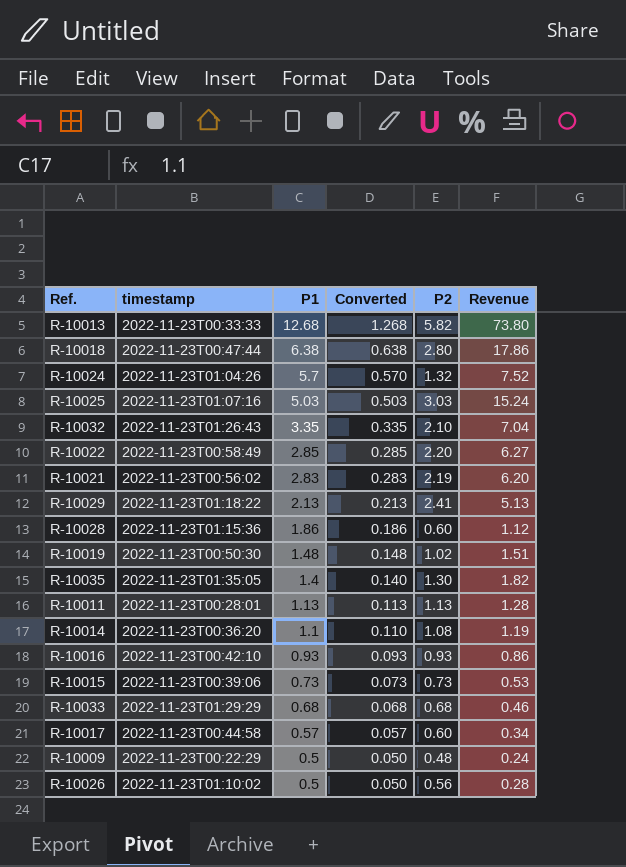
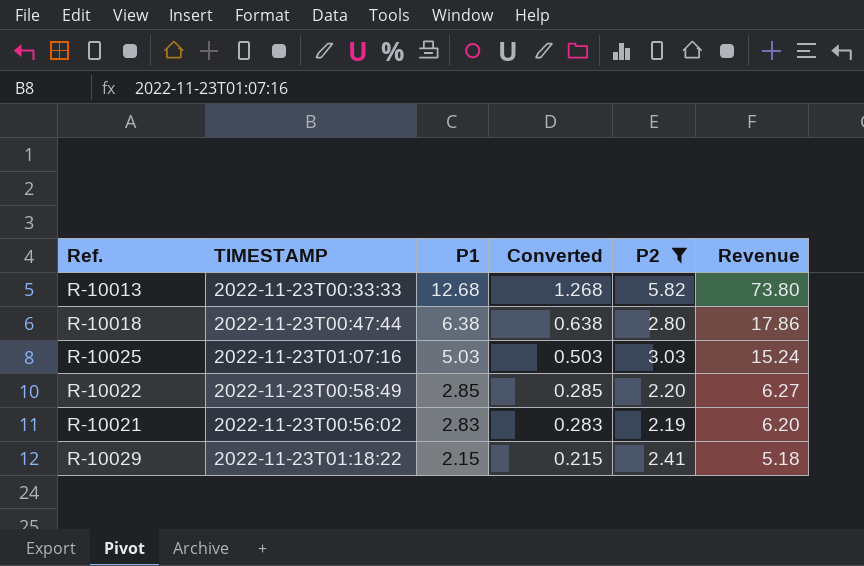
filter: none -> P2 >= 2.19
column name: timestamp -> TIMESTAMP
R-10029 | P1: 2.13 -> 2.15
R-10029 | Converted: 0.213 -> 0.215
R-10029 | Revenue: 5.13 -> 5.18

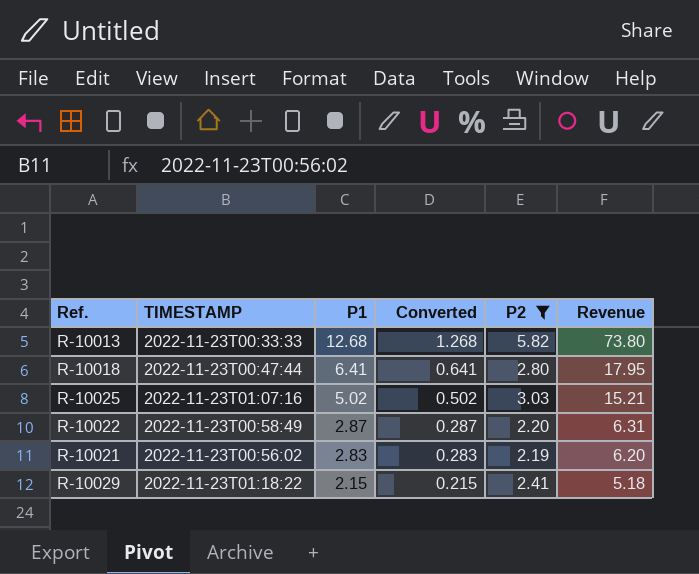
R-10018 | P1: 6.38 -> 6.41
R-10018 | Converted: 0.638 -> 0.641
R-10018 | Revenue: 17.86 -> 17.95
R-10025 | P1: 5.03 -> 5.02
R-10025 | Converted: 0.503 -> 0.502
R-10025 | Revenue: 15.24 -> 15.21
R-10022 | P1: 2.85 -> 2.87
R-10022 | Converted: 0.285 -> 0.287
R-10022 | Revenue: 6.27 -> 6.31

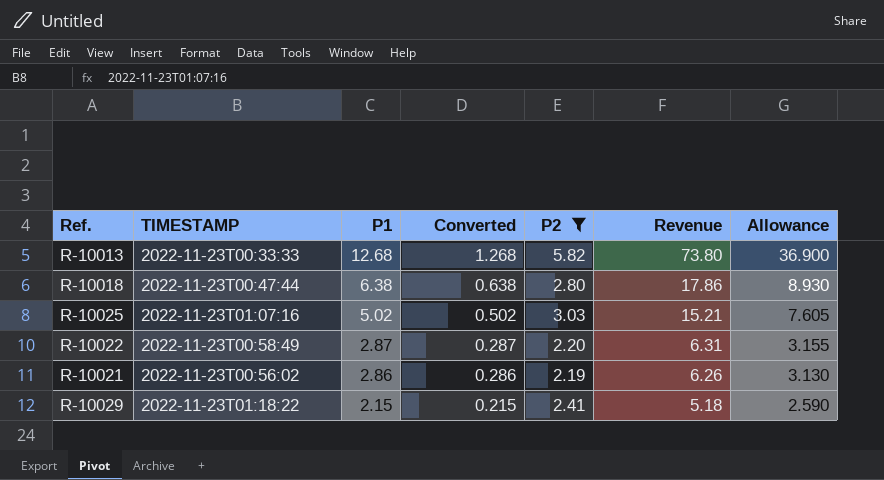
column Allowance | formula: none -> [Revenue] * 0.5
R-10018 | P1: 6.41 -> 6.38
R-10018 | Converted: 0.641 -> 0.638
R-10018 | Revenue: 17.95 -> 17.86
R-10021 | P1: 2.83 -> 2.86
R-10021 | Converted: 0.283 -> 0.286
R-10021 | Revenue: 6.20 -> 6.26

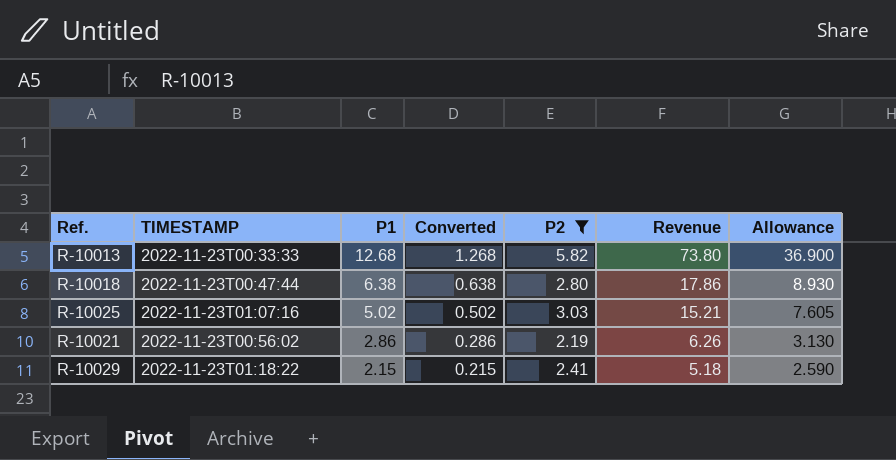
row R-10022: 2022-11-23T00:58:49 | 2.87 | 0.287 | 2.20 | 6.31 | 3.155 -> none

